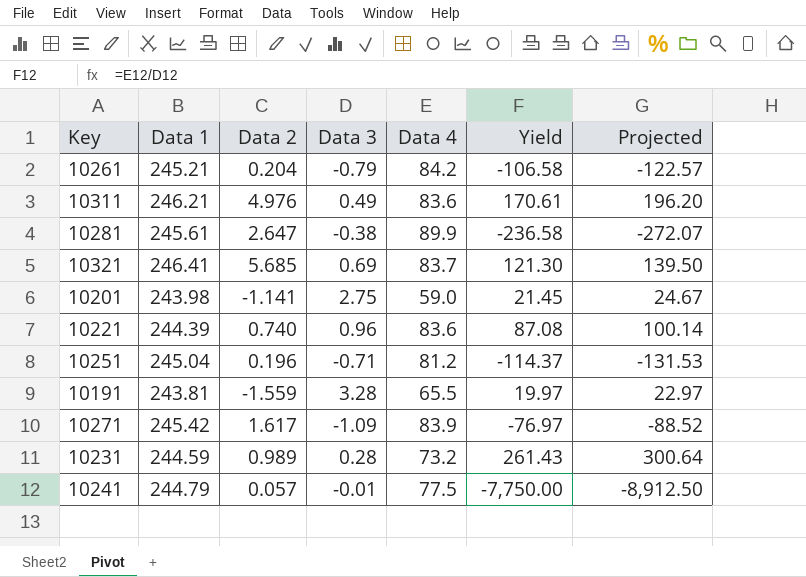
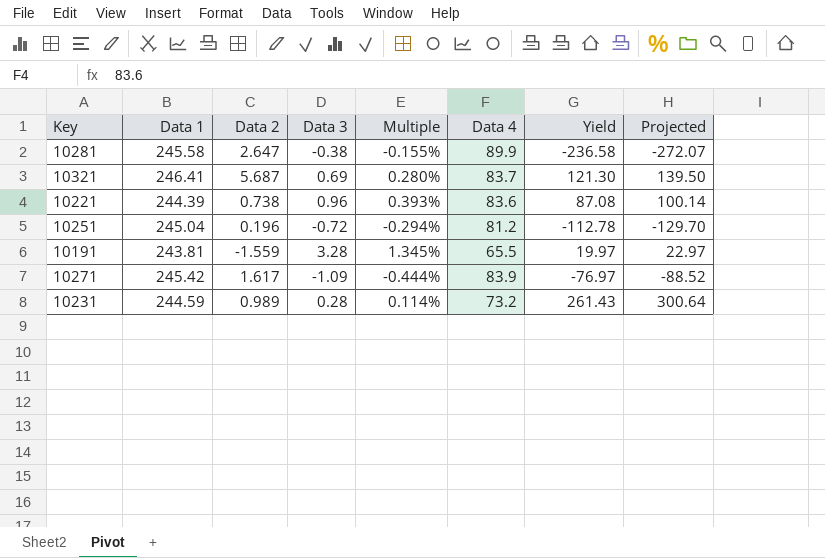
column Multiple | formula: none -> [Data 3] / [Data 1]
row 10261: 245.21 | 0.204 | -0.79 | 84.2 | -106.58 | -122.57 -> none
row 10311: 246.21 | 4.976 | 0.49 | 83.6 | 170.61 | 196.20 -> none
row 10201: 243.98 | -1.141 | 2.75 | 59.0 | 21.45 | 24.67 -> none
row 10241: 244.79 | 0.057 | -0.01 | 77.5 | -7,750.00 | -8,912.50 -> none
10281 | Data 1: 245.61 -> 245.58
10321 | Data 2: 5.685 -> 5.687
10221 | Data 2: 0.740 -> 0.738
10251 | Data 3: -0.71 -> -0.72
10251 | Yield: -114.37 -> -112.78
10251 | Projected: -131.53 -> -129.70

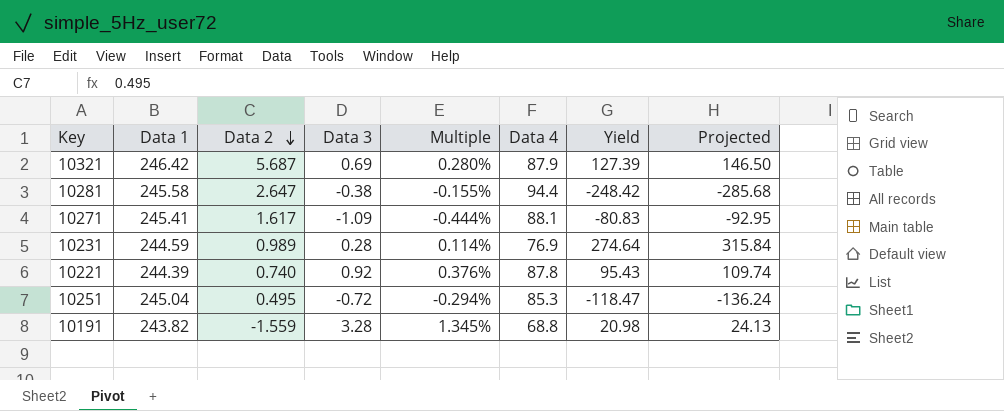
row order: none -> Data 2 descending
10321 | Data 1: 246.41 -> 246.42
10321 | Data 4: 83.7 -> 87.9
10321 | Yield: 121.30 -> 127.39
10321 | Projected: 139.50 -> 146.50
10281 | Data 4: 89.9 -> 94.4
10281 | Yield: -236.58 -> -248.42
10281 | Projected: -272.07 -> -285.68
10271 | Data 1: 245.42 -> 245.41
10271 | Data 4: 83.9 -> 88.1
10271 | Yield: -76.97 -> -80.83
10271 | Projected: -88.52 -> -92.95
10231 | Data 4: 73.2 -> 76.9
10231 | Yield: 261.43 -> 274.64
10231 | Projected: 300.64 -> 315.84
10221 | Data 2: 0.738 -> 0.740
10221 | Data 3: 0.96 -> 0.92
10221 | Multiple: 0.393% -> 0.376%
10221 | Data 4: 83.6 -> 87.8
10221 | Yield: 87.08 -> 95.43
10221 | Projected: 100.14 -> 109.74
10251 | Data 2: 0.196 -> 0.495
10251 | Data 4: 81.2 -> 85.3
10251 | Yield: -112.78 -> -118.47
10251 | Projected: -129.70 -> -136.24
10191 | Data 1: 243.81 -> 243.82
10191 | Data 4: 65.5 -> 68.8
10191 | Yield: 19.97 -> 20.98
10191 | Projected: 22.97 -> 24.13

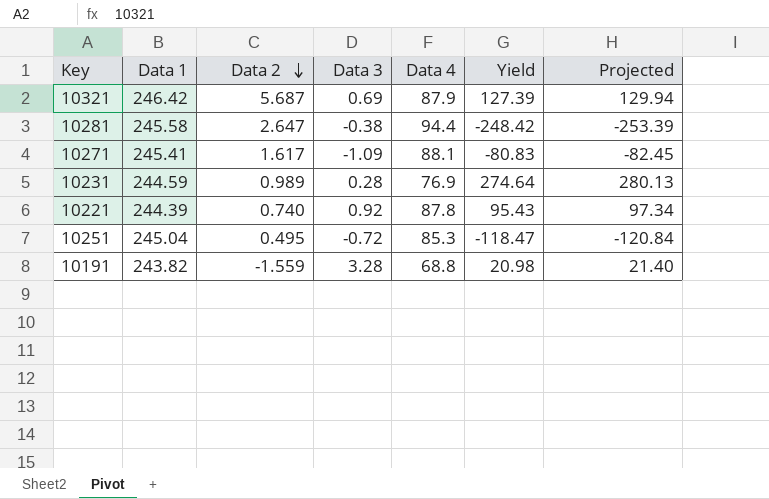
column Multiple | formula: [Data 3] / [Data 1] -> none
column Projected | formula: [Yield] * 1.15 -> [Yield] * 1.02

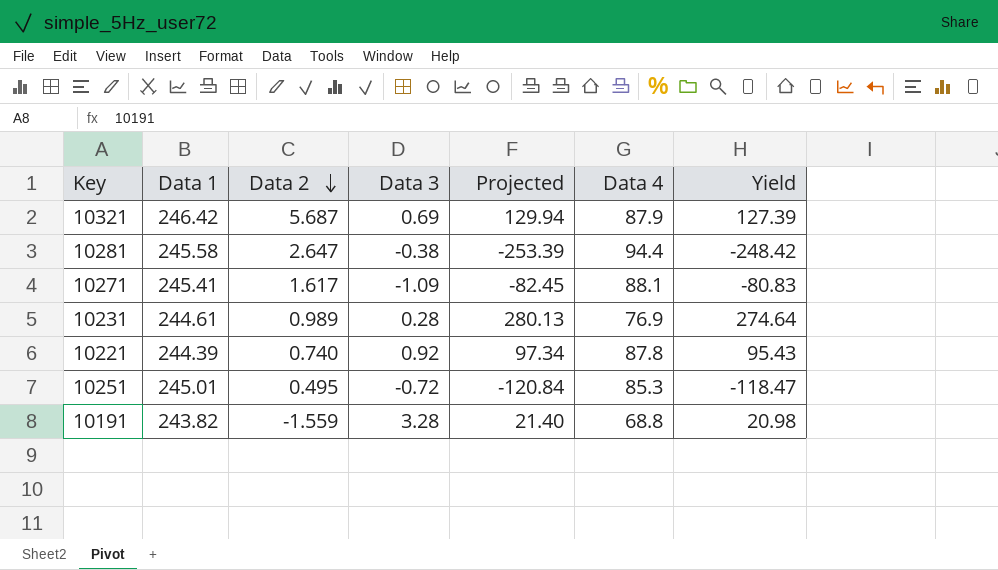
column Projected | position: 7 -> 5
10231 | Data 1: 244.59 -> 244.61
10251 | Data 1: 245.04 -> 245.01

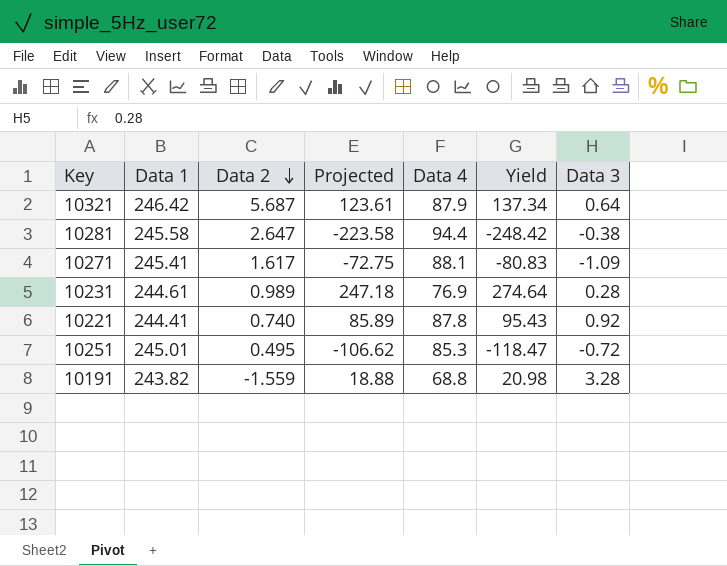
column Projected | formula: [Yield] * 1.02 -> [Yield] * 0.9
column Data 3 | position: 4 -> 7
10321 | Yield: 127.39 -> 137.34
10321 | Data 3: 0.69 -> 0.64
10221 | Data 1: 244.39 -> 244.41

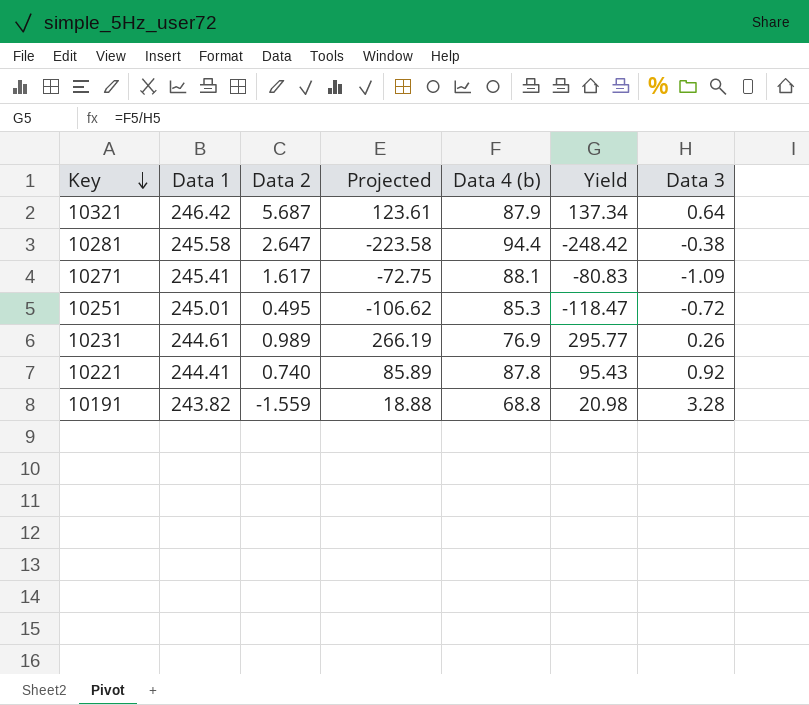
row order: Data 2 descending -> Key descending
column name: Data 4 -> Data 4 (b)
10231 | Projected: 247.18 -> 266.19
10231 | Yield: 274.64 -> 295.77
10231 | Data 3: 0.28 -> 0.26

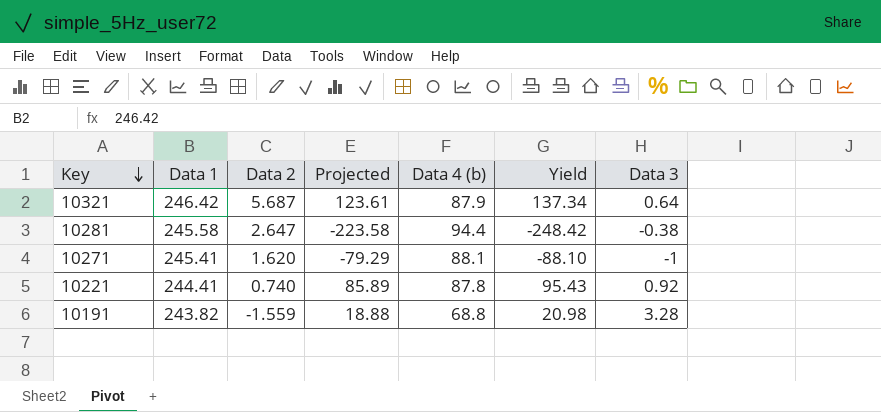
row 10251: 245.01 | 0.495 | -106.62 | 85.3 | -118.47 | -0.72 -> none
row 10231: 244.61 | 0.989 | 266.19 | 76.9 | 295.77 | 0.26 -> none
10271 | Data 2: 1.617 -> 1.620
10271 | Projected: -72.75 -> -79.29
10271 | Yield: -80.83 -> -88.10
10271 | Data 3: -1.09 -> -1

